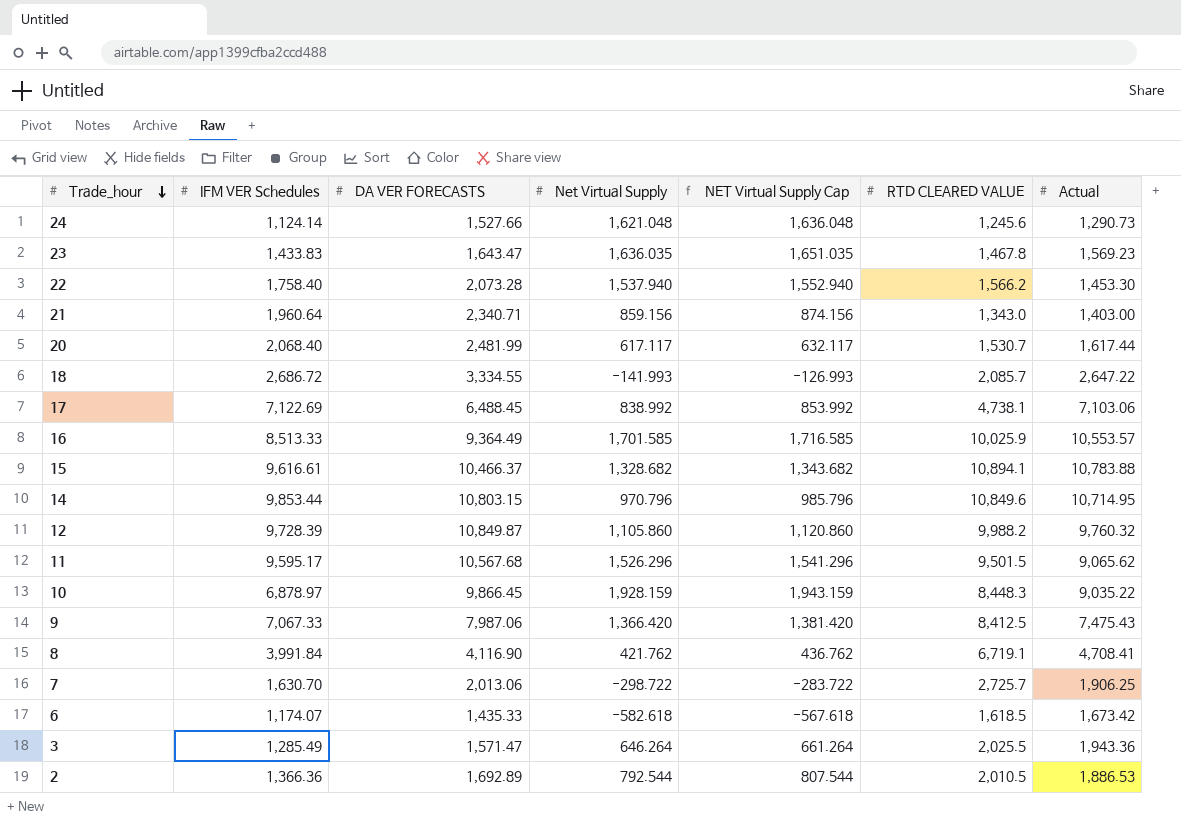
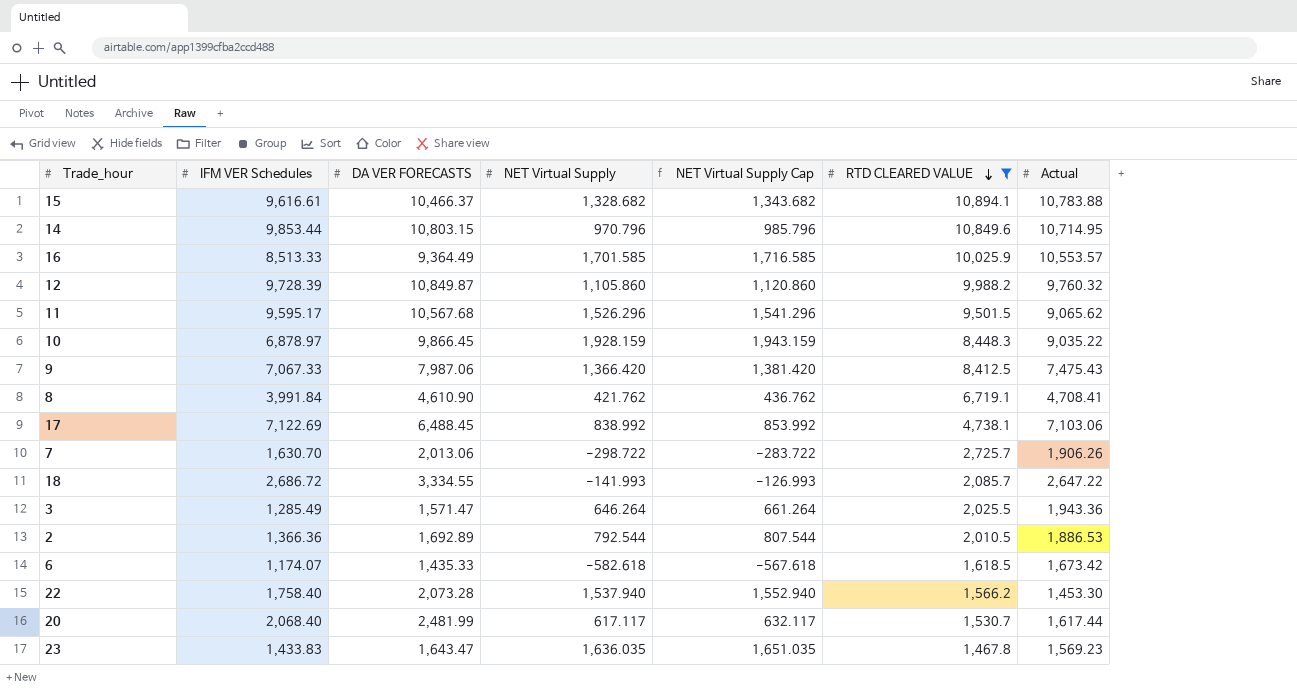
filter: none -> RTD CLEARED VALUE >= 1,467.8
row order: Trade_hour descending -> RTD CLEARED VALUE descending
column name: Net Virtual Supply -> NET Virtual Supply
8 | DA VER FORECASTS: 4,116.90 -> 4,610.90
7 | Actual: 1,906.25 -> 1,906.26

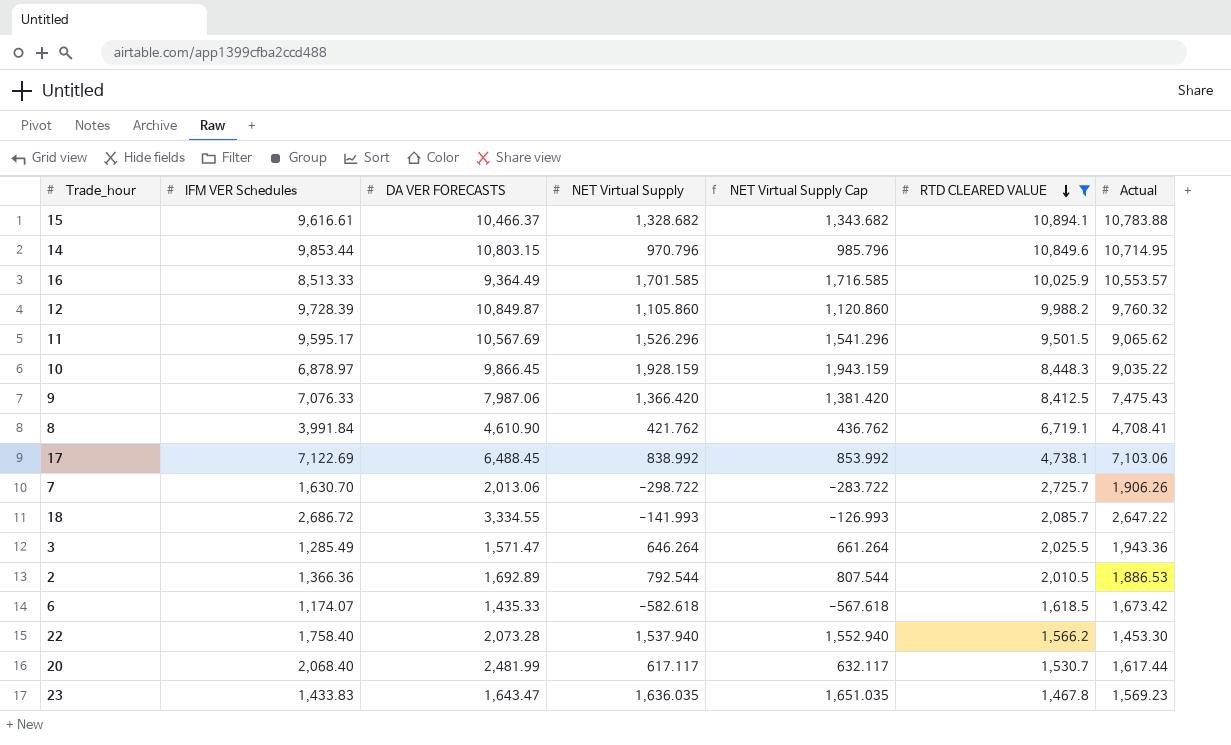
11 | DA VER FORECASTS: 10,567.68 -> 10,567.69
9 | IFM VER Schedules: 7,067.33 -> 7,076.33

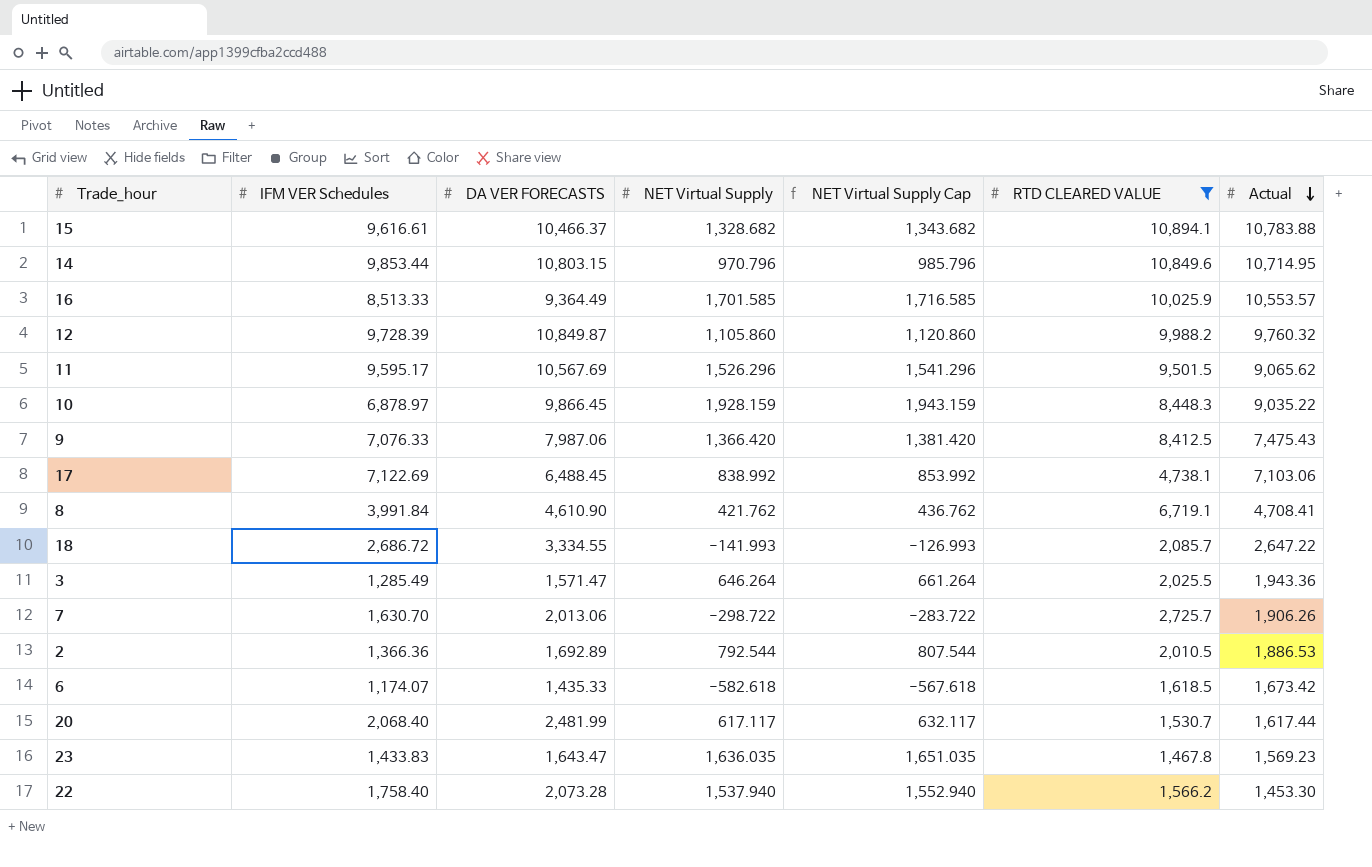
row order: RTD CLEARED VALUE descending -> Actual descending

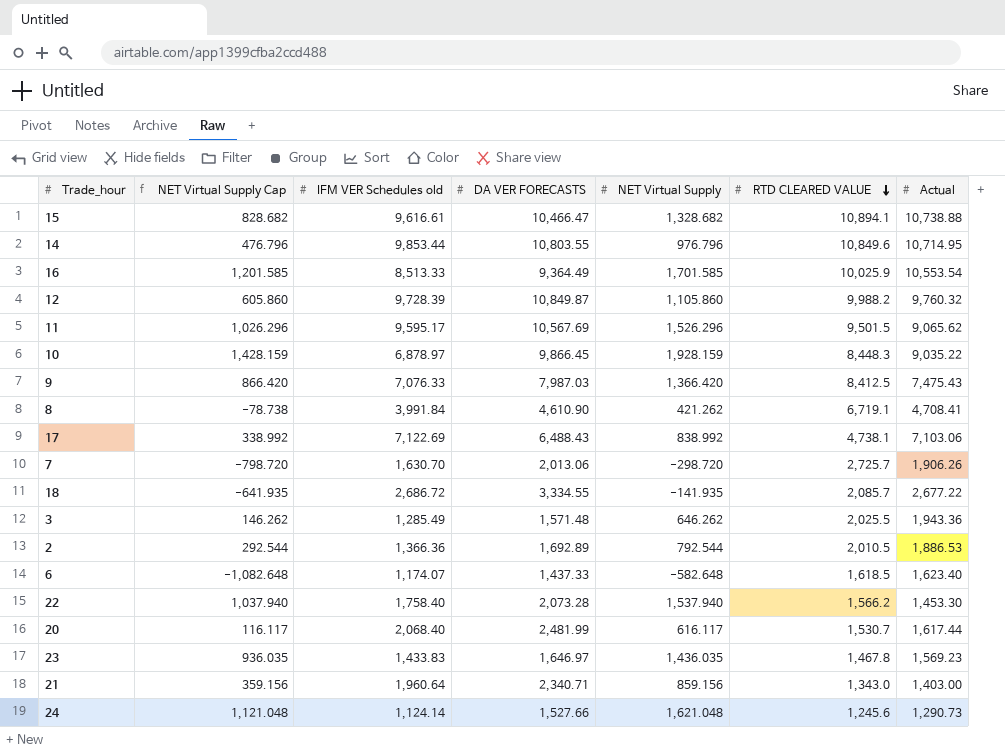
filter: RTD CLEARED VALUE >= 1,467.8 -> none
row order: Actual descending -> RTD CLEARED VALUE descending
column NET Virtual Supply Cap | formula: [NET Virtual Supply] + 15 -> [NET Virtual Supply] - 500
column NET Virtual Supply Cap | position: 5 -> 2
column name: IFM VER Schedules -> IFM VER Schedules old
15 | DA VER FORECASTS: 10,466.37 -> 10,466.47
15 | Actual: 10,783.88 -> 10,738.88
14 | DA VER FORECASTS: 10,803.15 -> 10,803.55
14 | NET Virtual Supply: 970.796 -> 976.796
16 | Actual: 10,553.57 -> 10,553.54
9 | DA VER FORECASTS: 7,987.06 -> 7,987.03
8 | NET Virtual Supply: 421.762 -> 421.262
17 | DA VER FORECASTS: 6,488.45 -> 6,488.43
7 | NET Virtual Supply: -298.722 -> -298.720
18 | NET Virtual Supply: -141.993 -> -141.935
18 | Actual: 2,647.22 -> 2,677.22
3 | DA VER FORECASTS: 1,571.47 -> 1,571.48
3 | NET Virtual Supply: 646.264 -> 646.262
6 | DA VER FORECASTS: 1,435.33 -> 1,437.33
6 | NET Virtual Supply: -582.618 -> -582.648
6 | Actual: 1,673.42 -> 1,623.40
20 | NET Virtual Supply: 617.117 -> 616.117
23 | DA VER FORECASTS: 1,643.47 -> 1,646.97
23 | NET Virtual Supply: 1,636.035 -> 1,436.035

